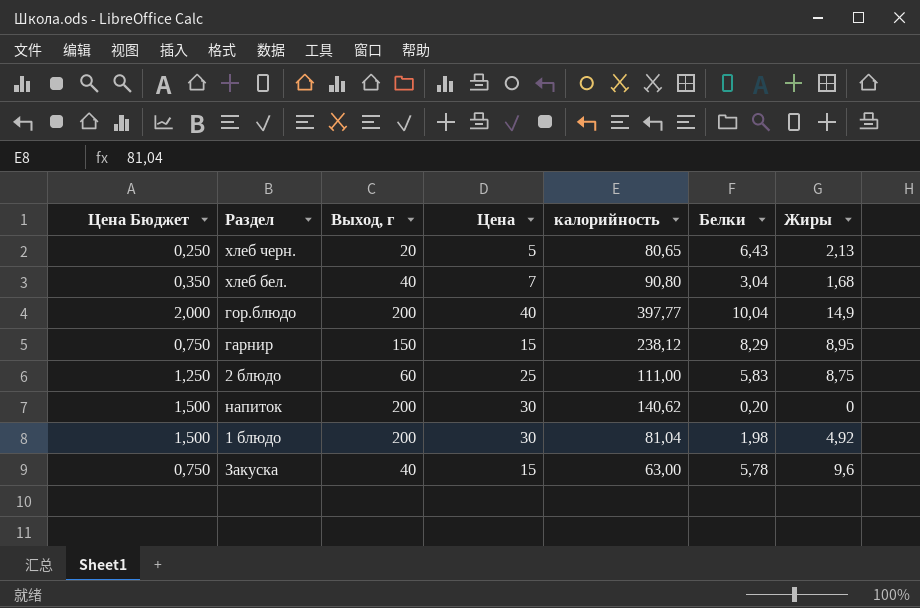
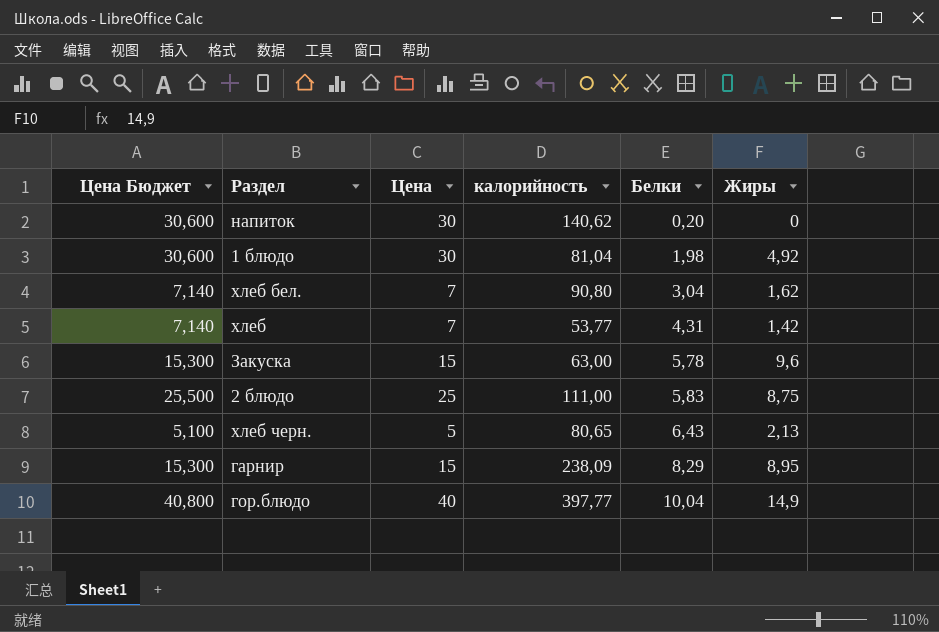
row order: none -> Белки ascending
column Выход, г | position: 3 -> none
column Цена Бюджет | formula: [Цена] * 0,05 -> [Цена] * 1,02
хлеб бел. | Жиры: 1,68 -> 1,62
row хлеб: none -> 7,140 | 7 | 53,77 | 4,31 | 1,42
гарнир | калорийность: 238,12 -> 238,09

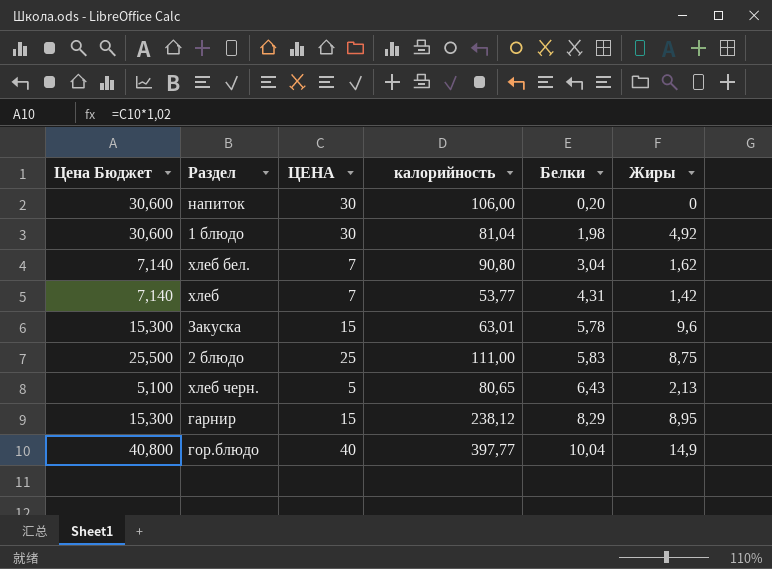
column name: Цена -> ЦЕНА
напиток | калорийность: 140,62 -> 106,00
Закуска | калорийность: 63,00 -> 63,01
гарнир | калорийность: 238,09 -> 238,12

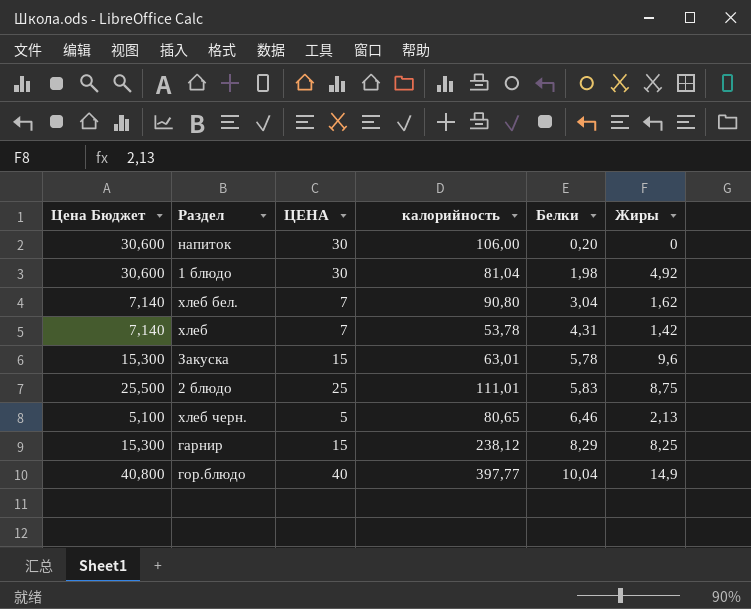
хлеб | калорийность: 53,77 -> 53,78
2 блюдо | калорийность: 111,00 -> 111,01
хлеб черн. | Белки: 6,43 -> 6,46
гарнир | Жиры: 8,95 -> 8,25

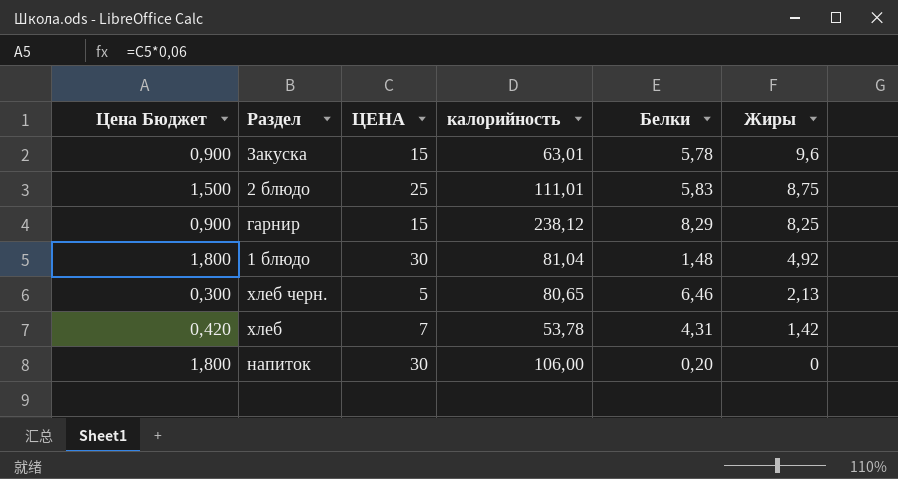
row order: Белки ascending -> Жиры descending
column Цена Бюджет | formula: [ЦЕНА] * 1,02 -> [ЦЕНА] * 0,06
row хлеб бел.: 7,140 | 7 | 90,80 | 3,04 | 1,62 -> none
row гор.блюдо: 40,800 | 40 | 397,77 | 10,04 | 14,9 -> none
1 блюдо | Белки: 1,98 -> 1,48

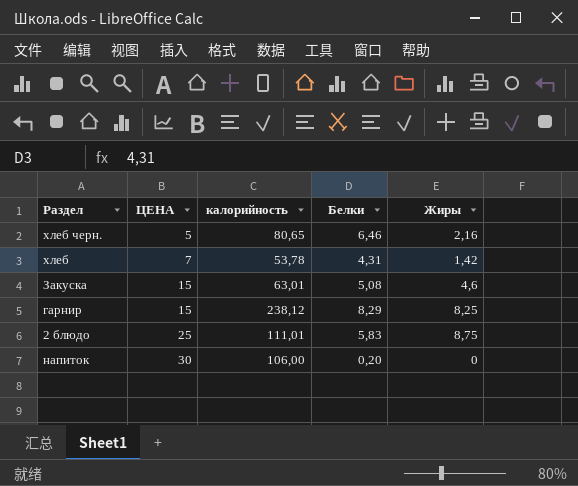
row order: Жиры descending -> ЦЕНА ascending
column Цена Бюджет | formula: [ЦЕНА] * 0,06 -> none
row 1 блюдо: 1,800 | 30 | 81,04 | 1,48 | 4,92 -> none
хлеб черн. | Жиры: 2,13 -> 2,16
Закуска | Белки: 5,78 -> 5,08
Закуска | Жиры: 9,6 -> 4,6

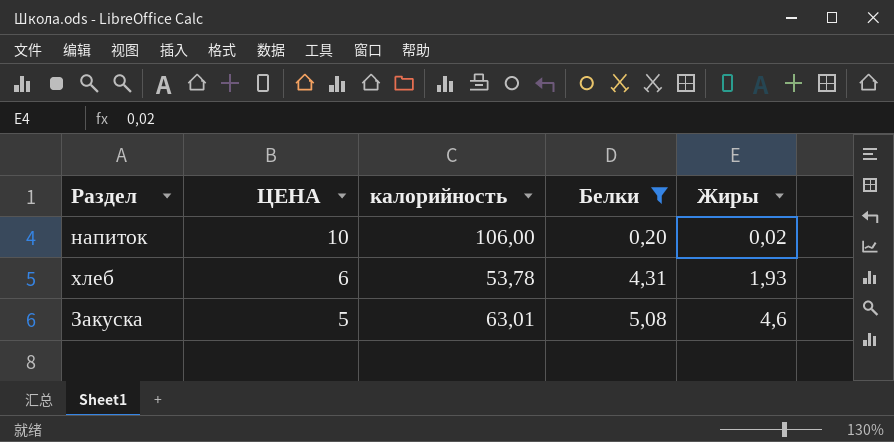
filter: none -> Белки <= 5,08
row order: ЦЕНА ascending -> ЦЕНА descending
напиток | ЦЕНА: 30 -> 10
напиток | Жиры: 0 -> 0,02
хлеб | ЦЕНА: 7 -> 6
хлеб | Жиры: 1,42 -> 1,93
Закуска | ЦЕНА: 15 -> 5

